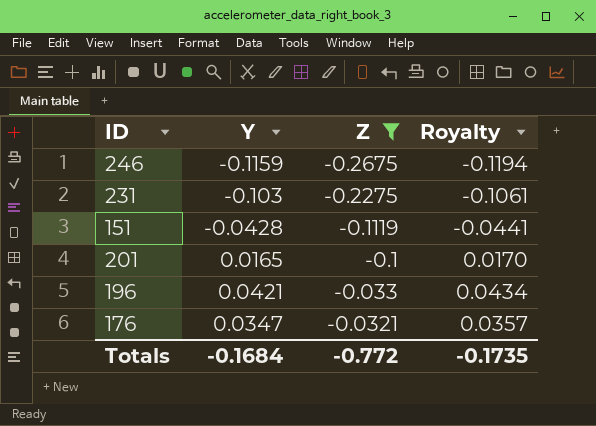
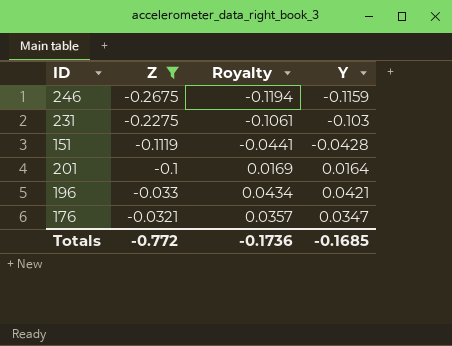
column Y | position: 2 -> 4
201 | Royalty: 0.0170 -> 0.0169
201 | Y: 0.0165 -> 0.0164
Totals | Royalty: -0.1735 -> -0.1736
Totals | Y: -0.1684 -> -0.1685

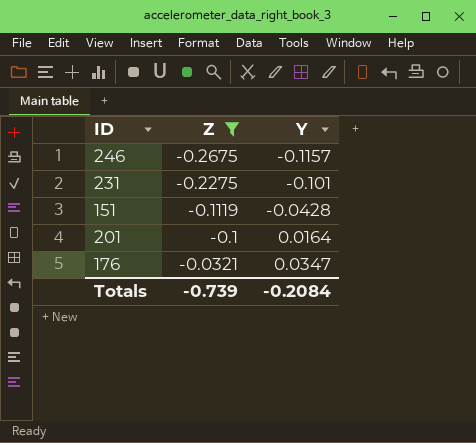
column Royalty | formula: [Y] * 1.03 -> none
row 196: -0.033 | 0.0434 | 0.0421 -> none
246 | Y: -0.1159 -> -0.1157
231 | Y: -0.103 -> -0.101
Totals | Z: -0.772 -> -0.739
Totals | Y: -0.1685 -> -0.2084

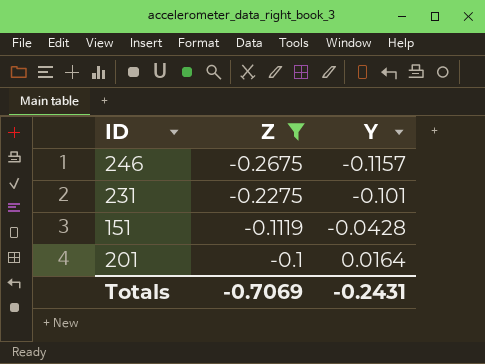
row 176: -0.0321 | 0.0347 -> none
Totals | Z: -0.739 -> -0.7069
Totals | Y: -0.2084 -> -0.2431

